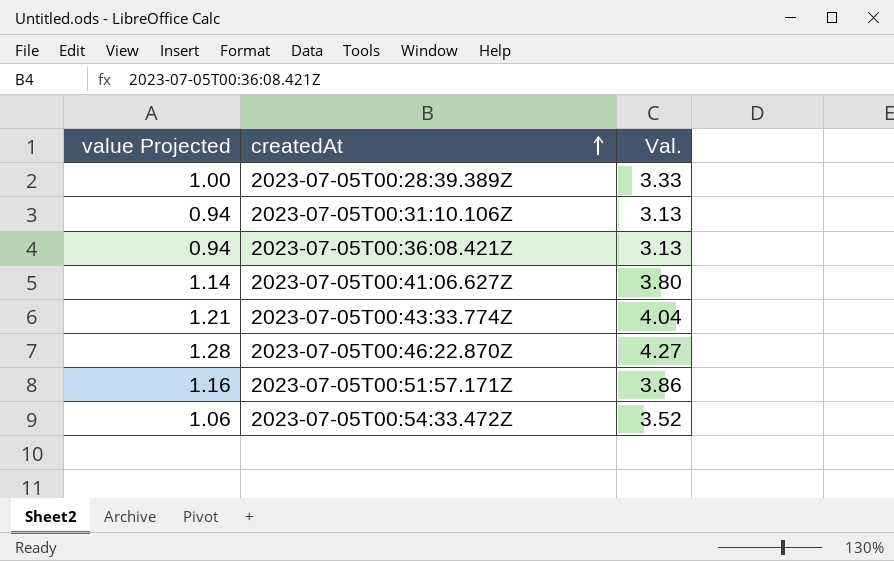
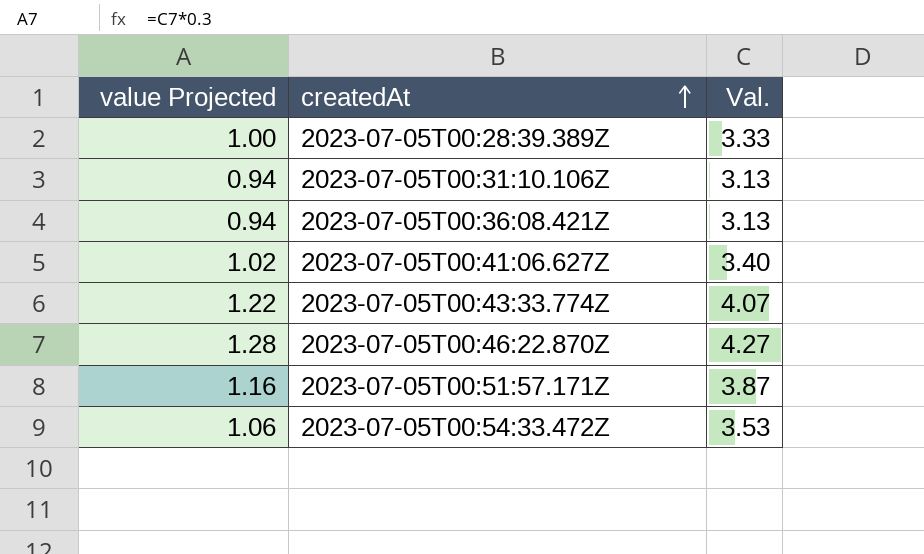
2023-07-05T00:41:06.627Z | value Projected: 1.14 -> 1.02
2023-07-05T00:41:06.627Z | Val.: 3.80 -> 3.40
2023-07-05T00:43:33.774Z | value Projected: 1.21 -> 1.22
2023-07-05T00:43:33.774Z | Val.: 4.04 -> 4.07
2023-07-05T00:51:57.171Z | Val.: 3.86 -> 3.87
2023-07-05T00:54:33.472Z | Val.: 3.52 -> 3.53

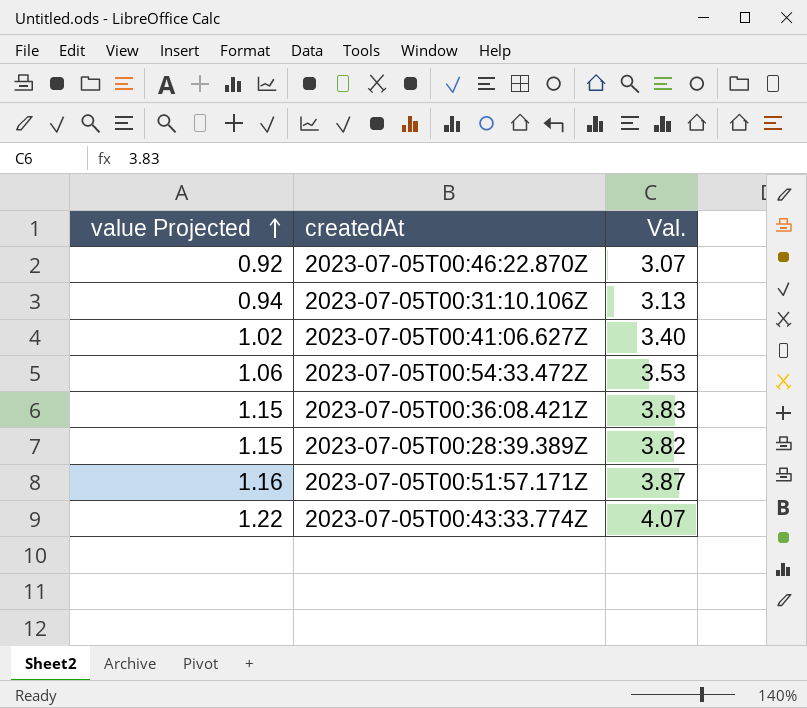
row order: createdAt ascending -> value Projected ascending
2023-07-05T00:46:22.870Z | value Projected: 1.28 -> 0.92
2023-07-05T00:46:22.870Z | Val.: 4.27 -> 3.07
2023-07-05T00:36:08.421Z | value Projected: 0.94 -> 1.15
2023-07-05T00:36:08.421Z | Val.: 3.13 -> 3.83
2023-07-05T00:28:39.389Z | value Projected: 1.00 -> 1.15
2023-07-05T00:28:39.389Z | Val.: 3.33 -> 3.82

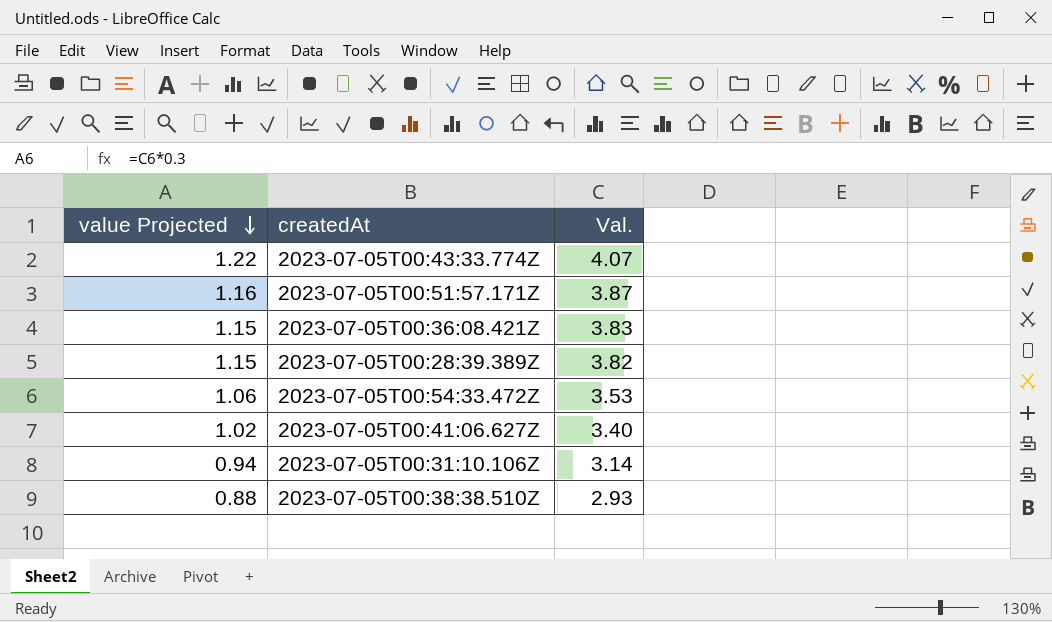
row order: value Projected ascending -> value Projected descending
row 2023-07-05T00:46:22.870Z: 0.92 | 3.07 -> none
2023-07-05T00:31:10.106Z | Val.: 3.13 -> 3.14
row 2023-07-05T00:38:38.510Z: none -> 0.88 | 2.93

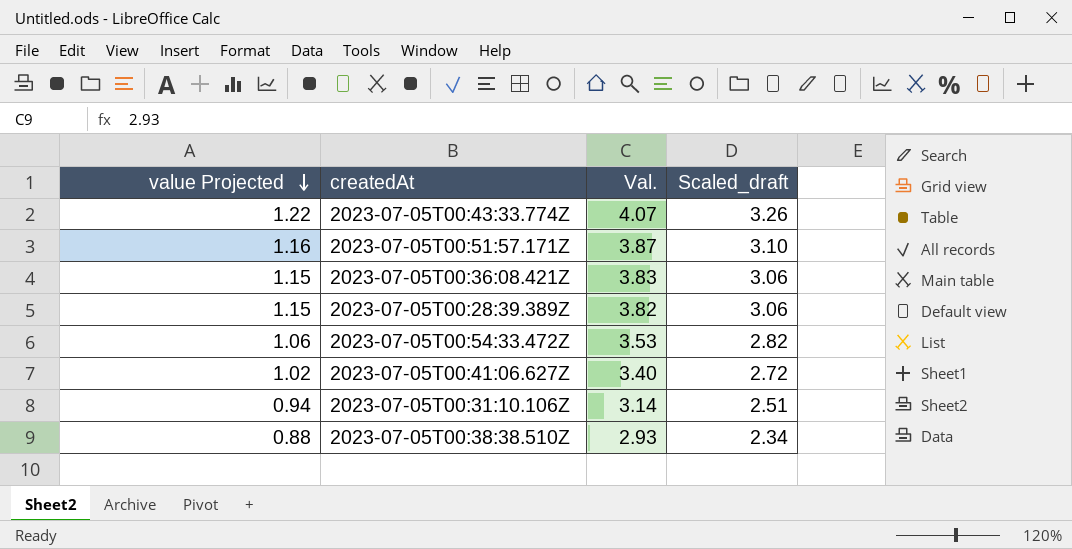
column Scaled_draft | formula: none -> [Val.] * 0.8

